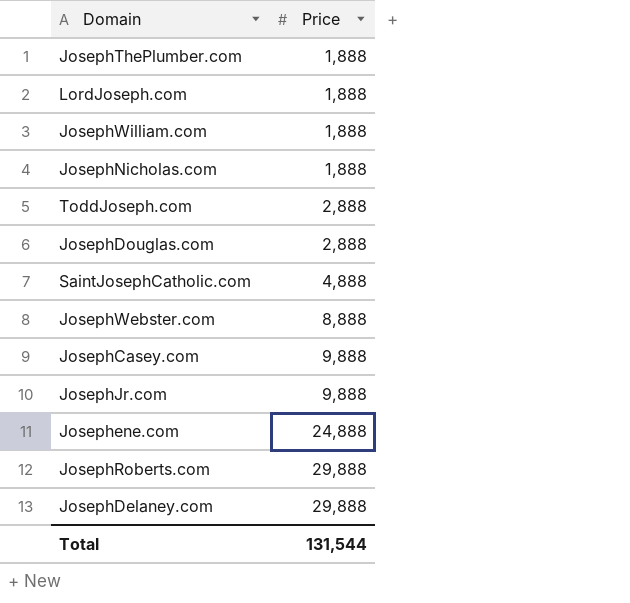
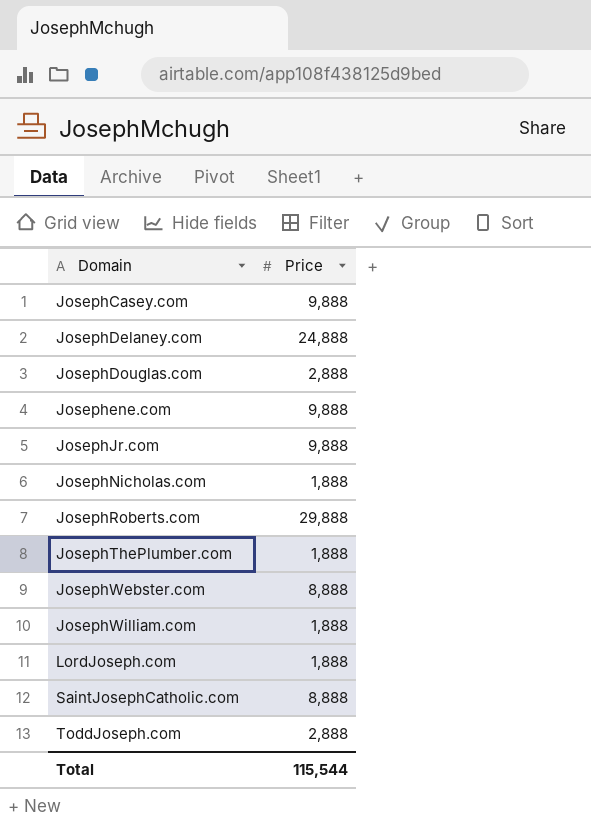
row order: Price ascending -> Domain ascending
JosephDelaney.com | Price: 29,888 -> 24,888
Josephene.com | Price: 24,888 -> 9,888
SaintJosephCatholic.com | Price: 4,888 -> 8,888
Total | Price: 131,544 -> 115,544

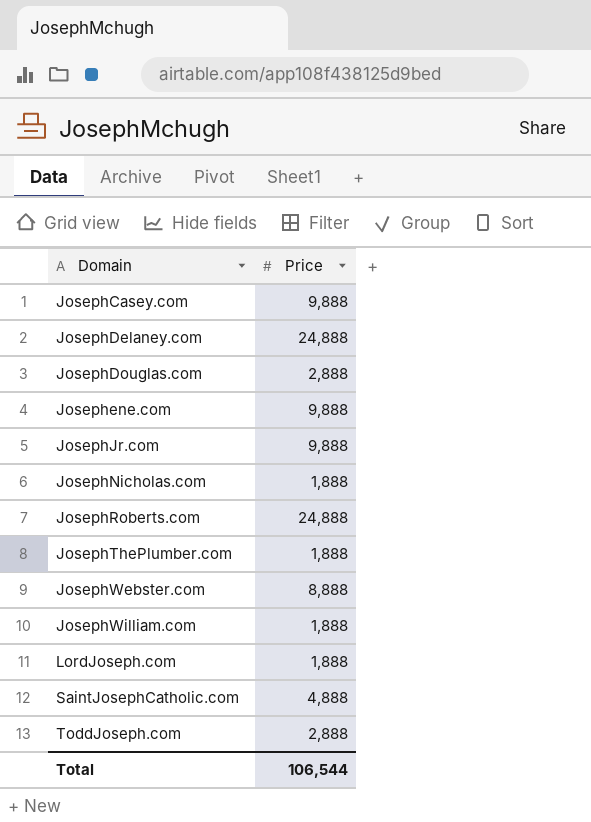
JosephRoberts.com | Price: 29,888 -> 24,888
SaintJosephCatholic.com | Price: 8,888 -> 4,888
Total | Price: 115,544 -> 106,544

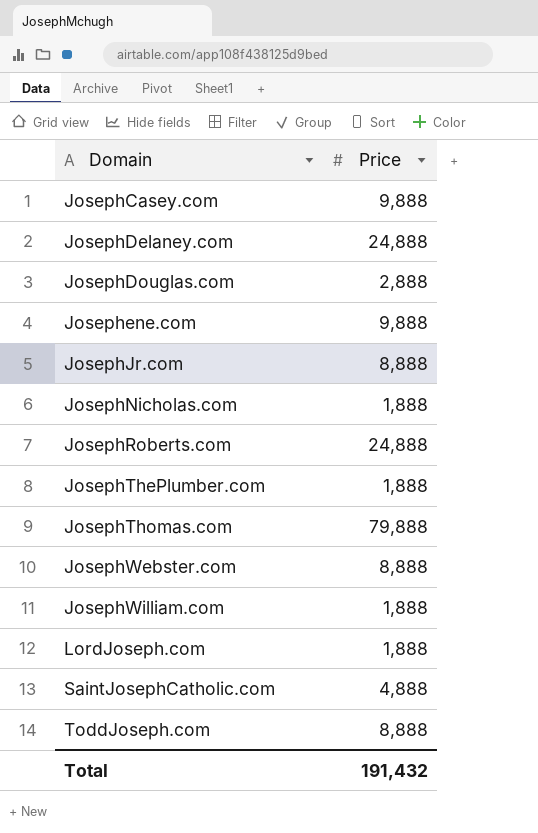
JosephJr.com | Price: 9,888 -> 8,888
row JosephThomas.com: none -> 79,888
ToddJoseph.com | Price: 2,888 -> 8,888
Total | Price: 106,544 -> 191,432

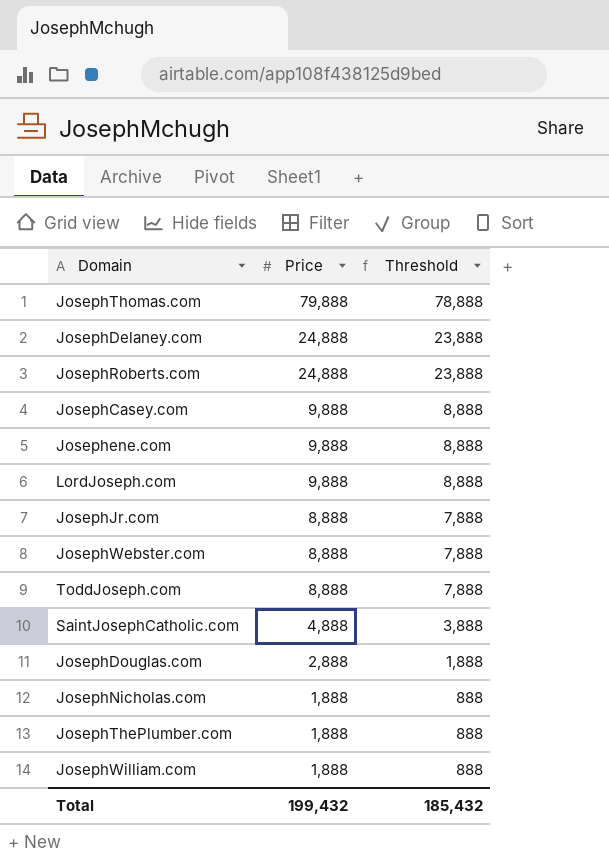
row order: Domain ascending -> Price descending
column Threshold | formula: none -> [Price] - 1000
LordJoseph.com | Price: 1,888 -> 9,888
Total | Price: 191,432 -> 199,432

